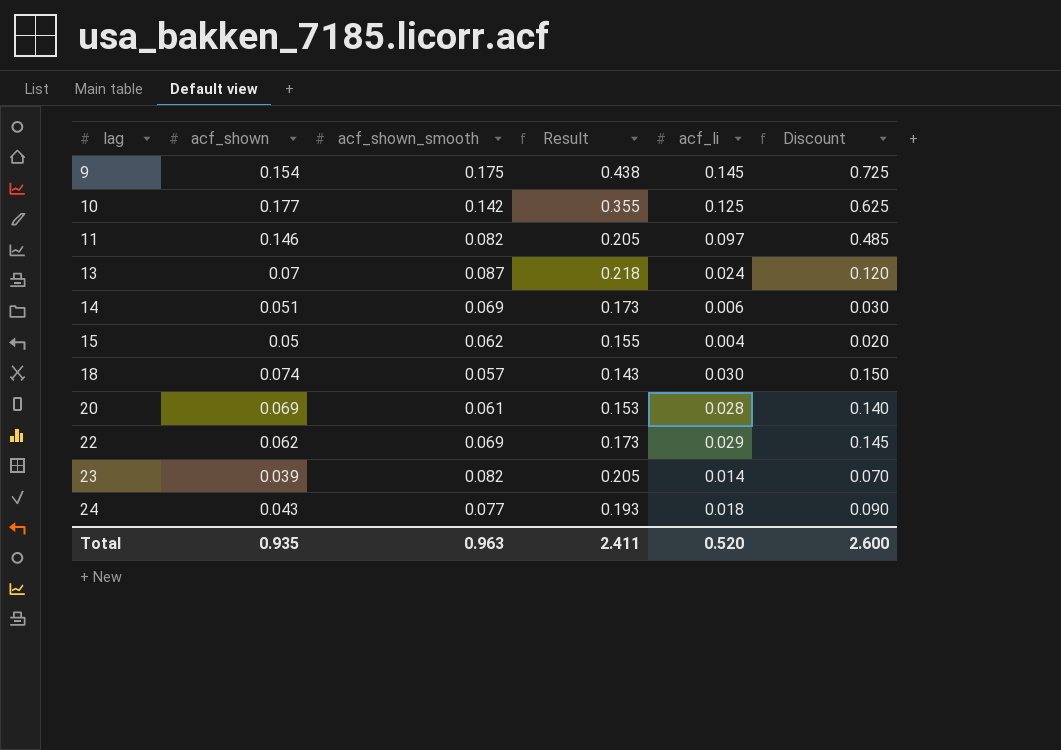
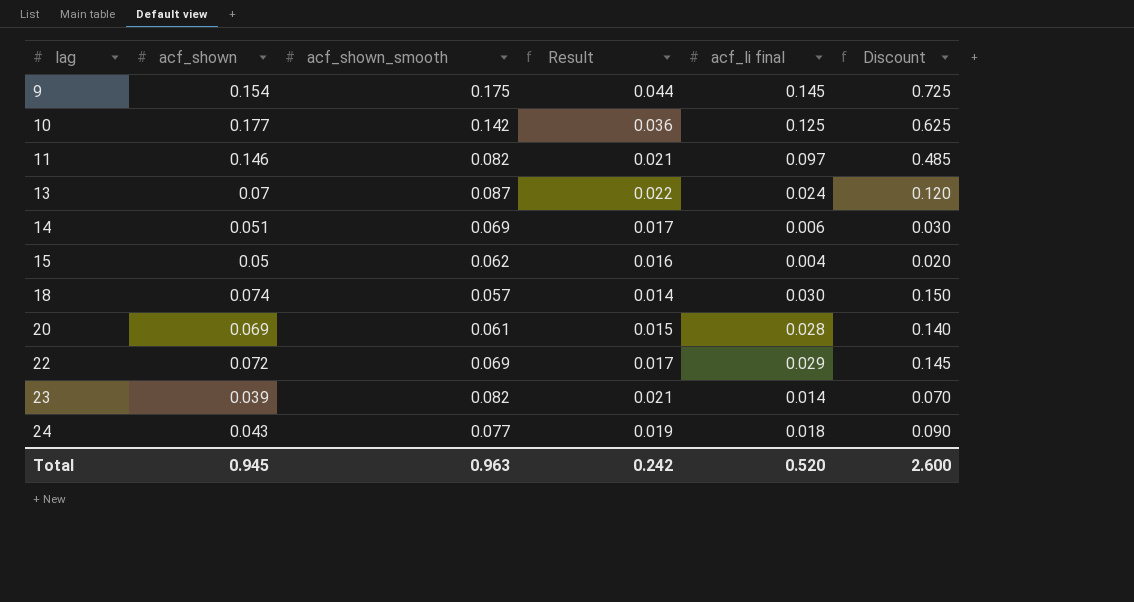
column Result | formula: [acf_shown_smooth] * 2.5 -> [acf_shown_smooth] * 0.25
column name: acf_li -> acf_li final
22 | acf_shown: 0.062 -> 0.072
Total | acf_shown: 0.935 -> 0.945
Total | Result: 2.411 -> 0.242

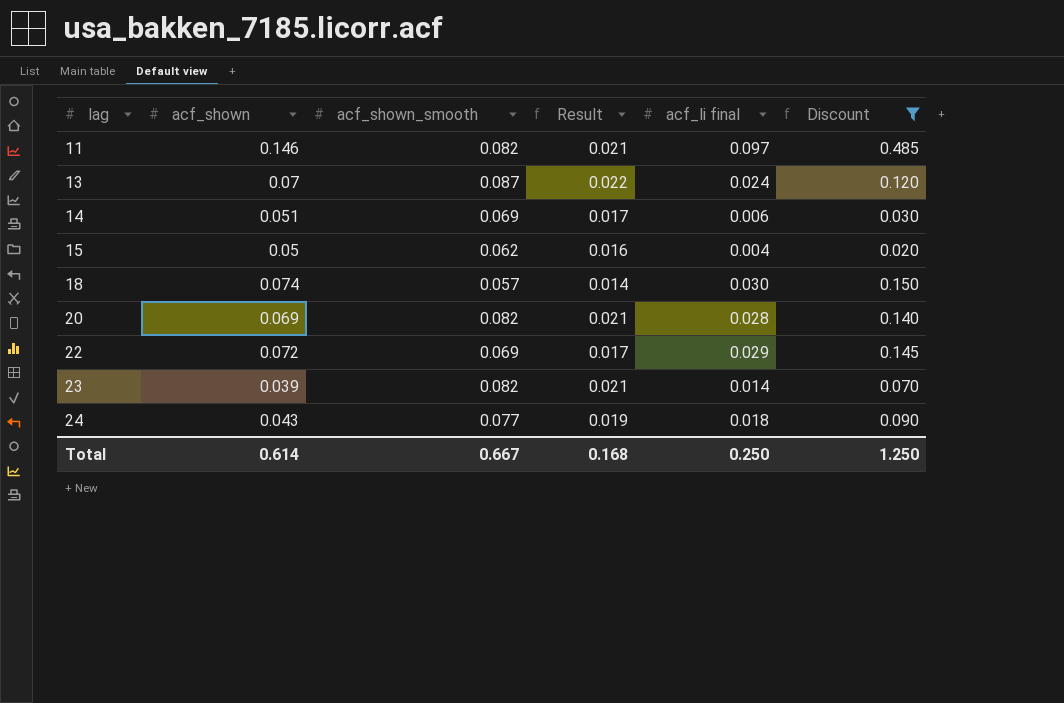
filter: none -> Discount <= 0.485
20 | acf_shown_smooth: 0.061 -> 0.082
20 | Result: 0.015 -> 0.021
Total | acf_shown: 0.945 -> 0.614
Total | acf_shown_smooth: 0.963 -> 0.667
Total | Result: 0.242 -> 0.168
Total | acf_li final: 0.520 -> 0.250
Total | Discount: 2.600 -> 1.250

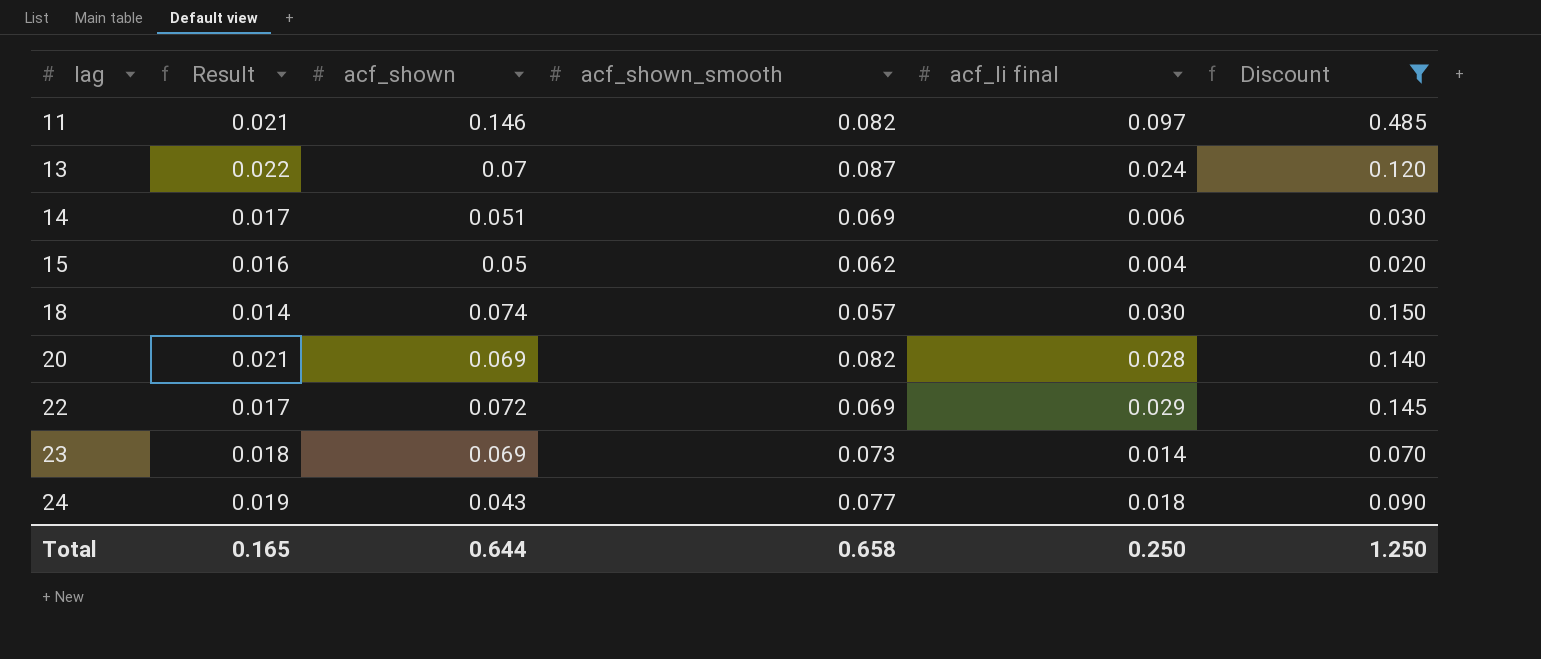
column Result | position: 4 -> 2
23 | Result: 0.021 -> 0.018
23 | acf_shown: 0.039 -> 0.069
23 | acf_shown_smooth: 0.082 -> 0.073
Total | Result: 0.168 -> 0.165
Total | acf_shown: 0.614 -> 0.644
Total | acf_shown_smooth: 0.667 -> 0.658

